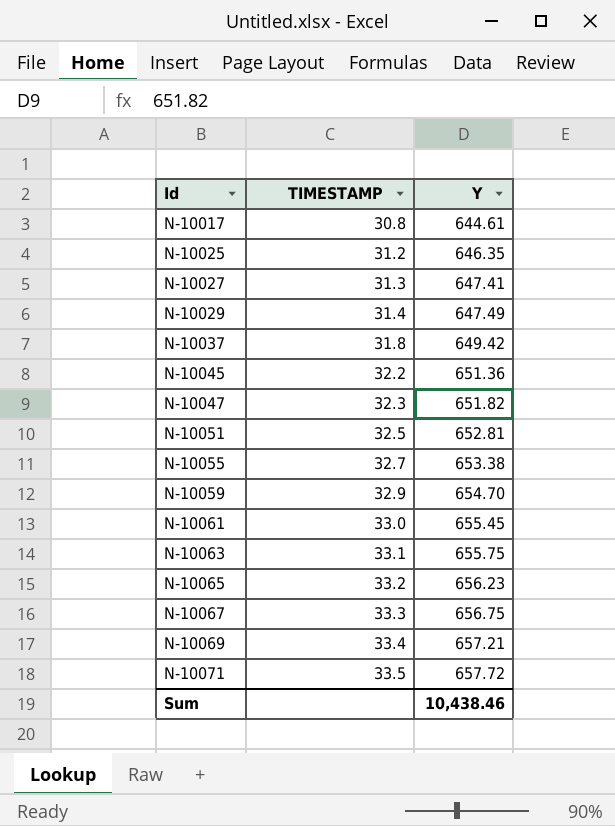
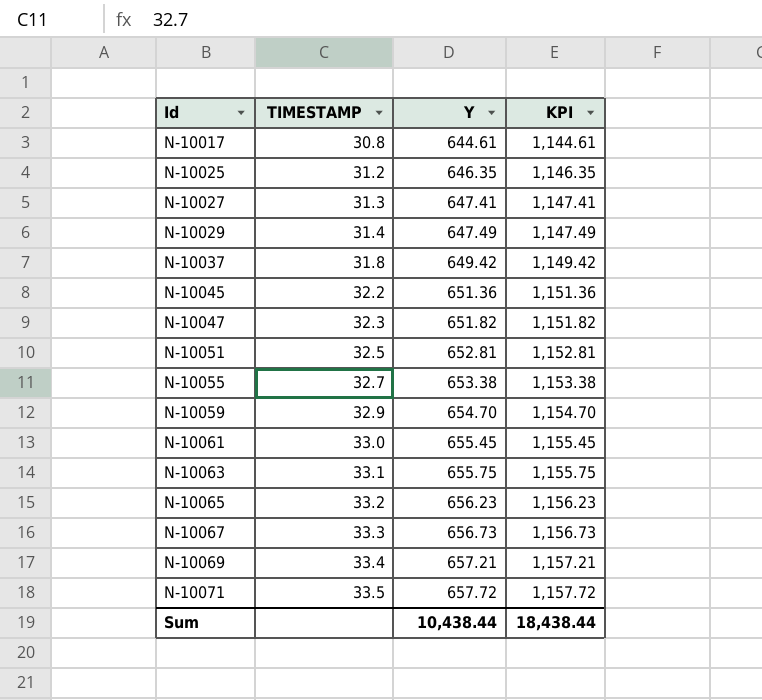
column KPI | formula: none -> [Y] + 500
N-10067 | Y: 656.75 -> 656.73
Sum | Y: 10,438.46 -> 10,438.44

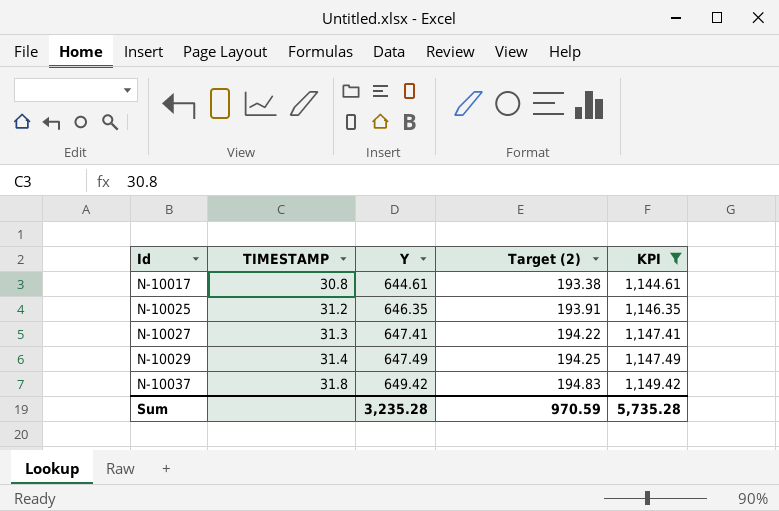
filter: none -> KPI <= 1,149.42
column Target (2) | formula: none -> [Y] * 0.3
Sum | Y: 10,438.44 -> 3,235.28
Sum | KPI: 18,438.44 -> 5,735.28

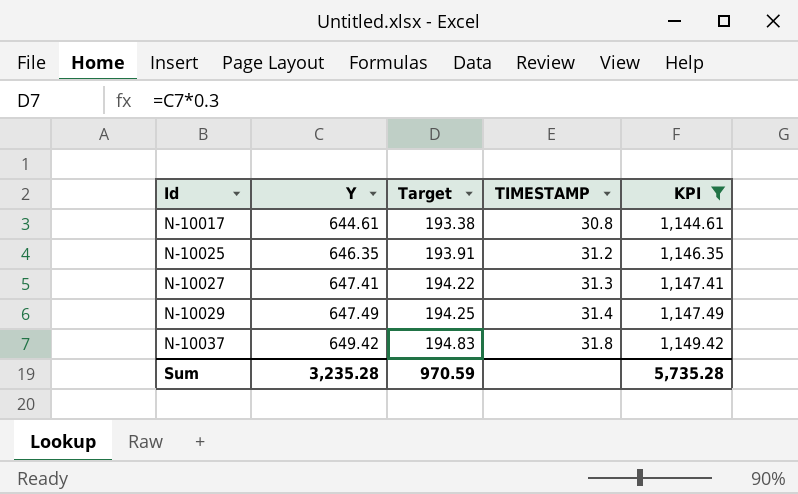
column name: Target (2) -> Target
column TIMESTAMP | position: 2 -> 4

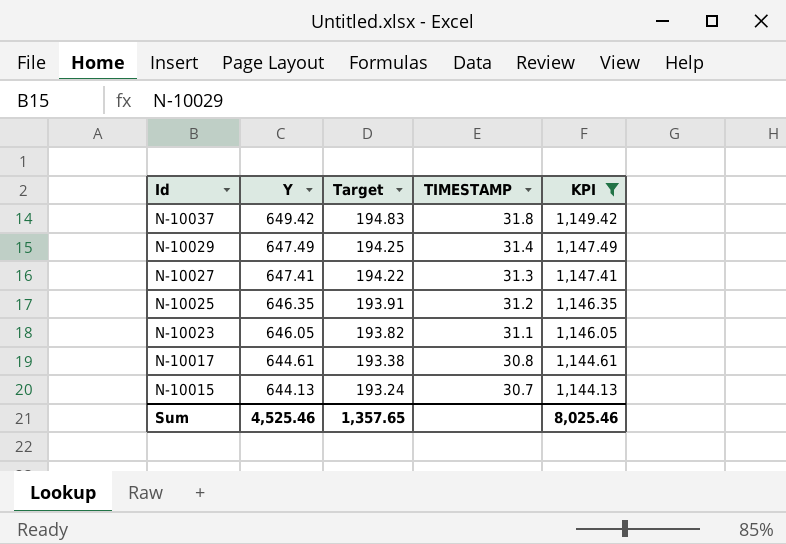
row order: Id ascending -> Id descending
row N-10023: none -> 646.05 | 193.82 | 31.1 | 1,146.05
row N-10015: none -> 644.13 | 193.24 | 30.7 | 1,144.13
Sum | Y: 3,235.28 -> 4,525.46
Sum | Target: 970.59 -> 1,357.65
Sum | KPI: 5,735.28 -> 8,025.46

